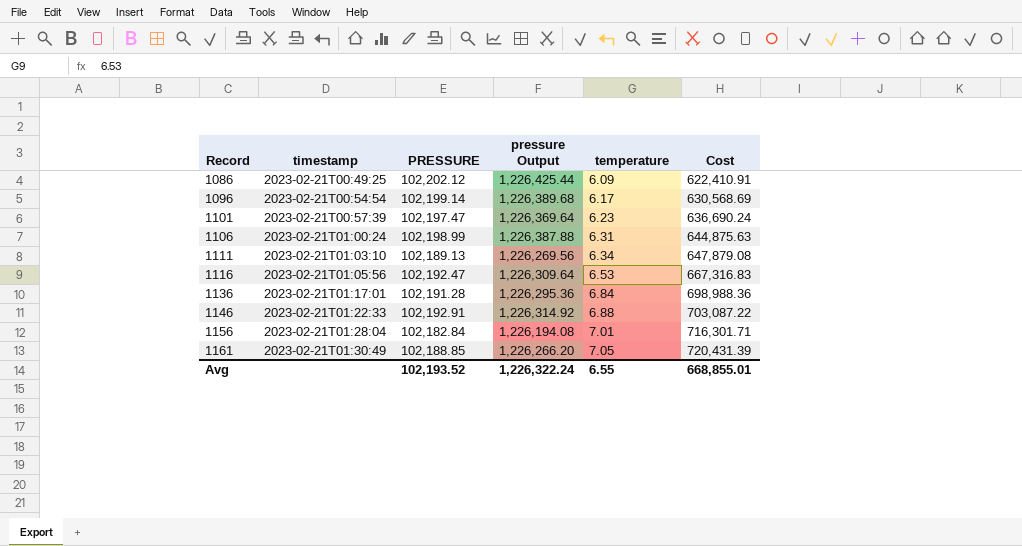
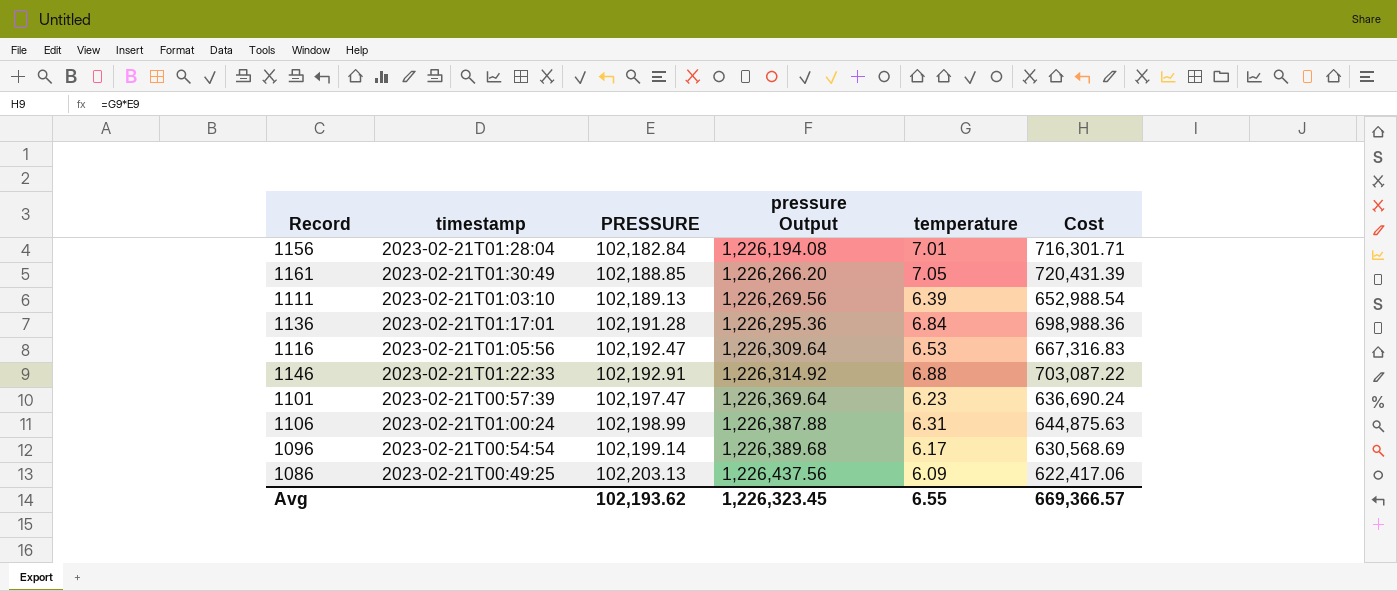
row order: Record ascending -> PRESSURE ascending
1111 | temperature: 6.34 -> 6.39
1111 | Cost: 647,879.08 -> 652,988.54
1086 | PRESSURE: 102,202.12 -> 102,203.13
1086 | pressure Output: 1,226,425.44 -> 1,226,437.56
1086 | Cost: 622,410.91 -> 622,417.06
Avg | PRESSURE: 102,193.52 -> 102,193.62
Avg | pressure Output: 1,226,322.24 -> 1,226,323.45
Avg | Cost: 668,855.01 -> 669,366.57

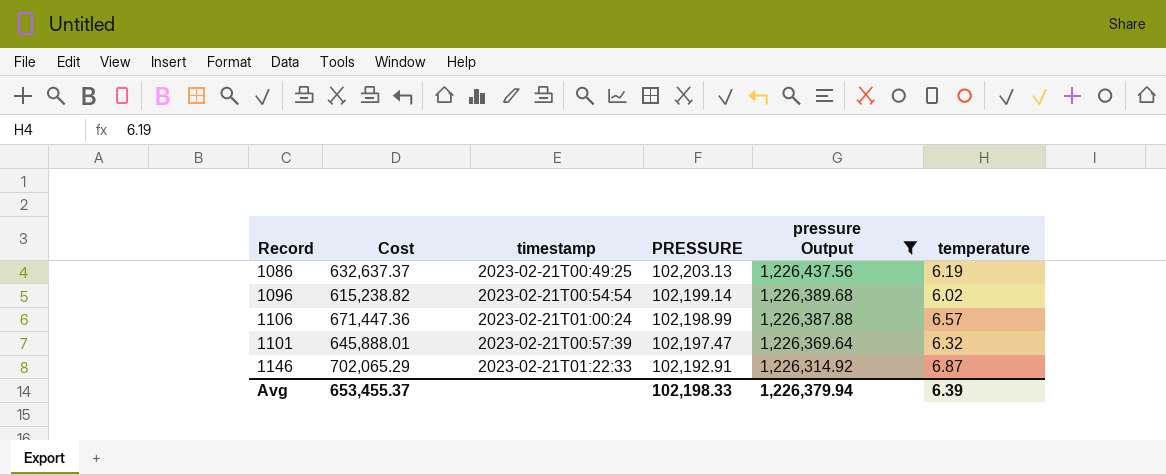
filter: none -> pressure Output >= 1,226,314.92
row order: PRESSURE ascending -> PRESSURE descending
column Cost | position: 6 -> 2
1086 | Cost: 622,417.06 -> 632,637.37
1086 | temperature: 6.09 -> 6.19
1096 | Cost: 630,568.69 -> 615,238.82
1096 | temperature: 6.17 -> 6.02
1106 | Cost: 644,875.63 -> 671,447.36
1106 | temperature: 6.31 -> 6.57
1101 | Cost: 636,690.24 -> 645,888.01
1101 | temperature: 6.23 -> 6.32
1146 | Cost: 703,087.22 -> 702,065.29
1146 | temperature: 6.88 -> 6.87
Avg | Cost: 669,366.57 -> 653,455.37
Avg | PRESSURE: 102,193.62 -> 102,198.33
Avg | pressure Output: 1,226,323.45 -> 1,226,379.94
Avg | temperature: 6.55 -> 6.39

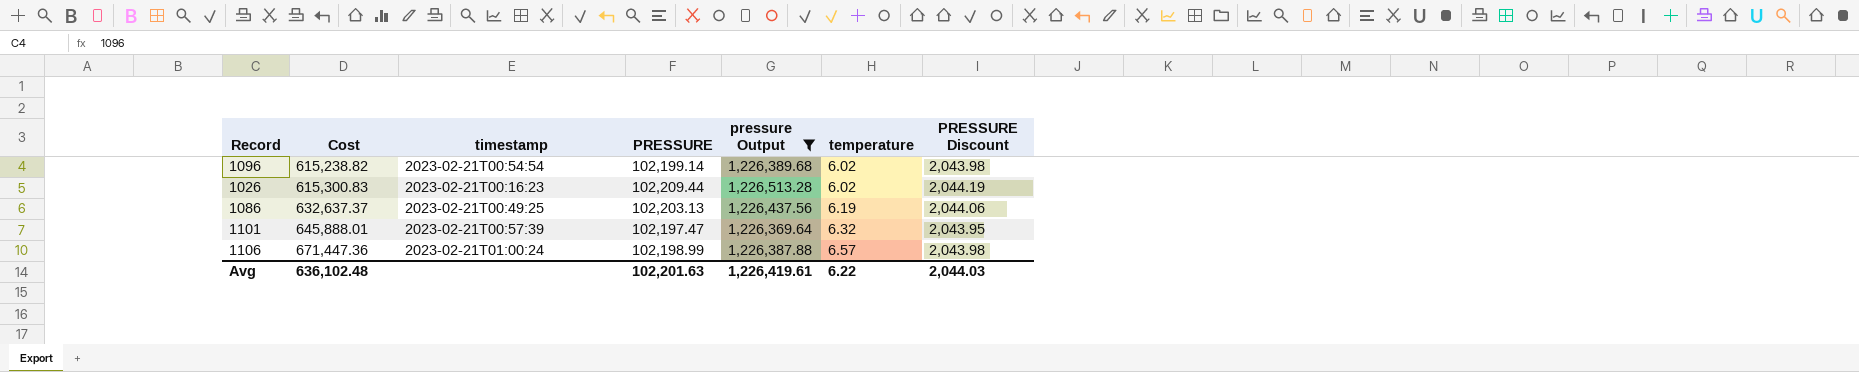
row order: PRESSURE descending -> Cost ascending
column PRESSURE Discount | formula: none -> [PRESSURE] * 0.02
row 1146: 702,065.29 | 2023-02-21T01:22:33 | 102,192.91 | 1,226,314.92 | 6.87 -> none
row 1026: none -> 615,300.83 | 2023-02-21T00:16:23 | 102,209.44 | 1,226,513.28 | 6.02 | 2,044.19
Avg | Cost: 653,455.37 -> 636,102.48
Avg | PRESSURE: 102,198.33 -> 102,201.63
Avg | pressure Output: 1,226,379.94 -> 1,226,419.61
Avg | temperature: 6.39 -> 6.22

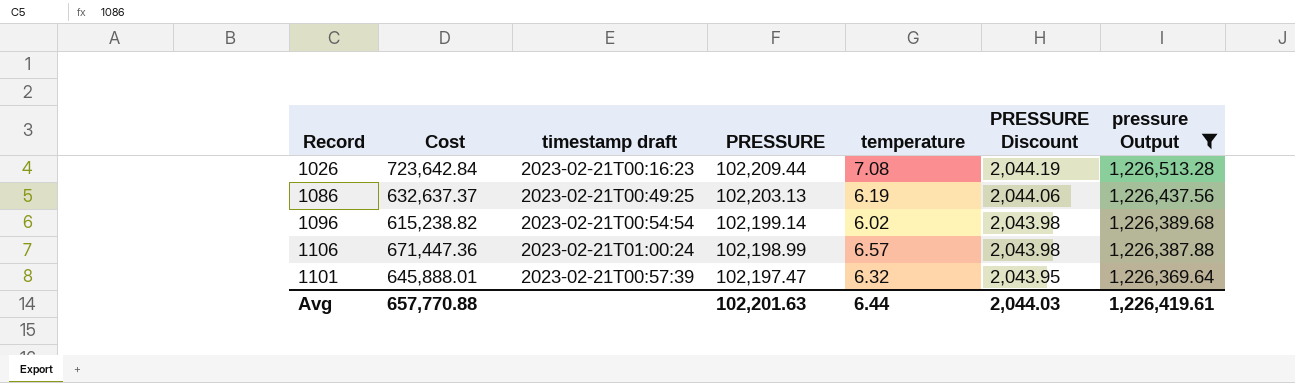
row order: Cost ascending -> PRESSURE descending
column name: timestamp -> timestamp draft
column pressure Output | position: 5 -> 7
1026 | Cost: 615,300.83 -> 723,642.84
1026 | temperature: 6.02 -> 7.08
Avg | Cost: 636,102.48 -> 657,770.88
Avg | temperature: 6.22 -> 6.44

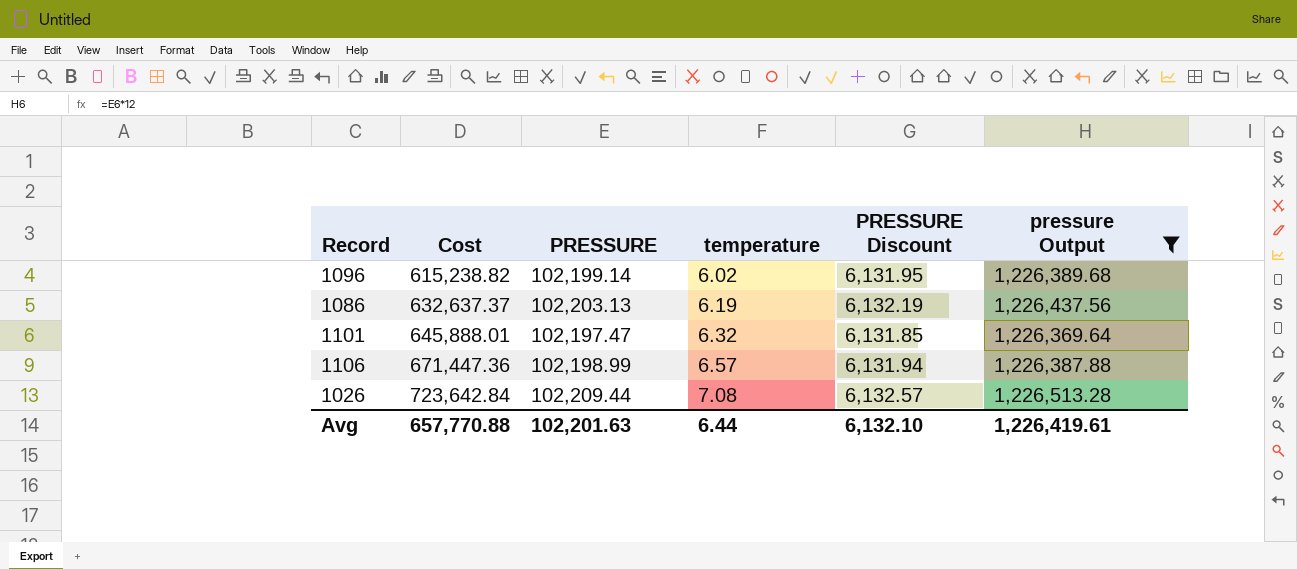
row order: PRESSURE descending -> Cost ascending
column timestamp draft | position: 3 -> none
column PRESSURE Discount | formula: [PRESSURE] * 0.02 -> [PRESSURE] * 0.06
Avg | PRESSURE Discount: 2,044.03 -> 6,132.10

